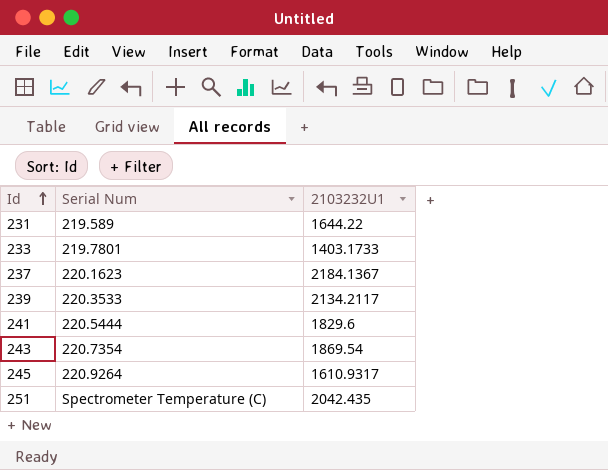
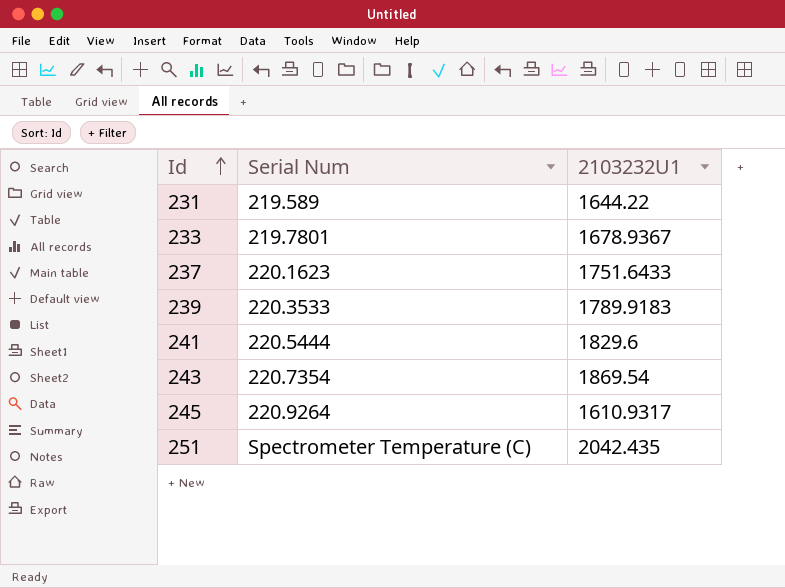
233 | 2103232U1: 1403.1733 -> 1678.9367
237 | 2103232U1: 2184.1367 -> 1751.6433
239 | 2103232U1: 2134.2117 -> 1789.9183

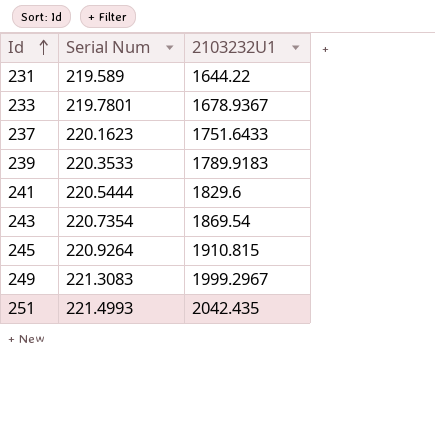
245 | 2103232U1: 1610.9317 -> 1910.815
row 249: none -> 221.3083 | 1999.2967
251 | Serial Num: Spectrometer Temperature (C) -> 221.4993

